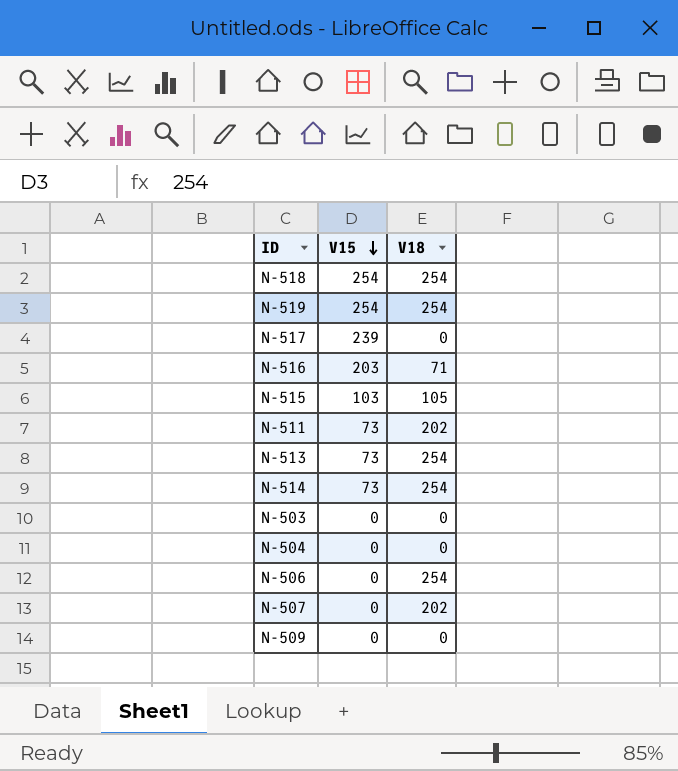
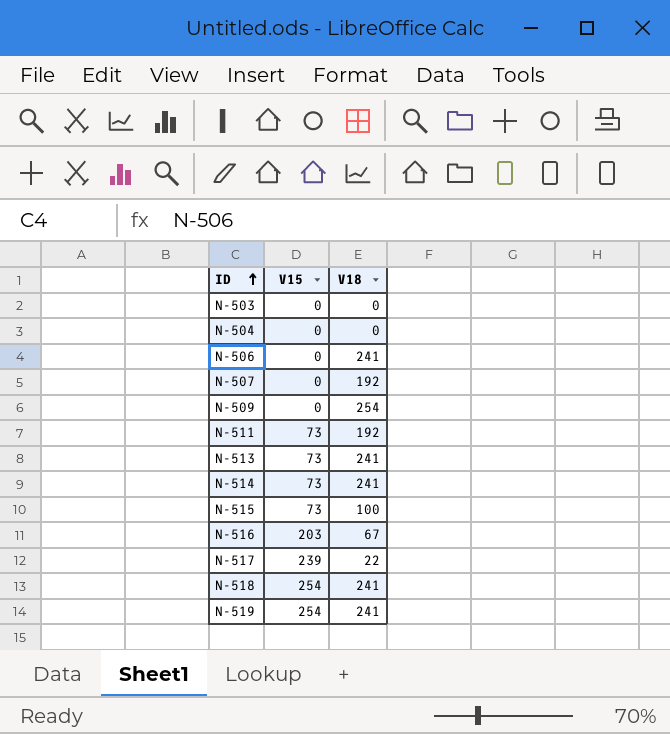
row order: V15 descending -> ID ascending
N-506 | V18: 254 -> 241
N-507 | V18: 202 -> 192
N-509 | V18: 0 -> 254
N-511 | V18: 202 -> 192
N-513 | V18: 254 -> 241
N-514 | V18: 254 -> 241
N-515 | V15: 103 -> 73
N-515 | V18: 105 -> 100
N-516 | V18: 71 -> 67
N-517 | V18: 0 -> 22
N-518 | V18: 254 -> 241
N-519 | V18: 254 -> 241

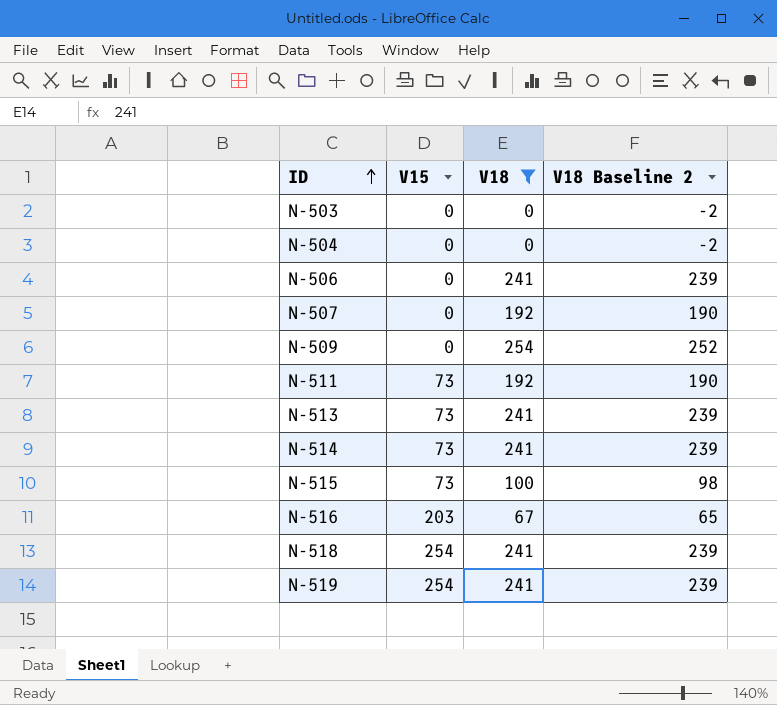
filter: none -> V18 != 22
column V18 Baseline 2 | formula: none -> [V18] - 2

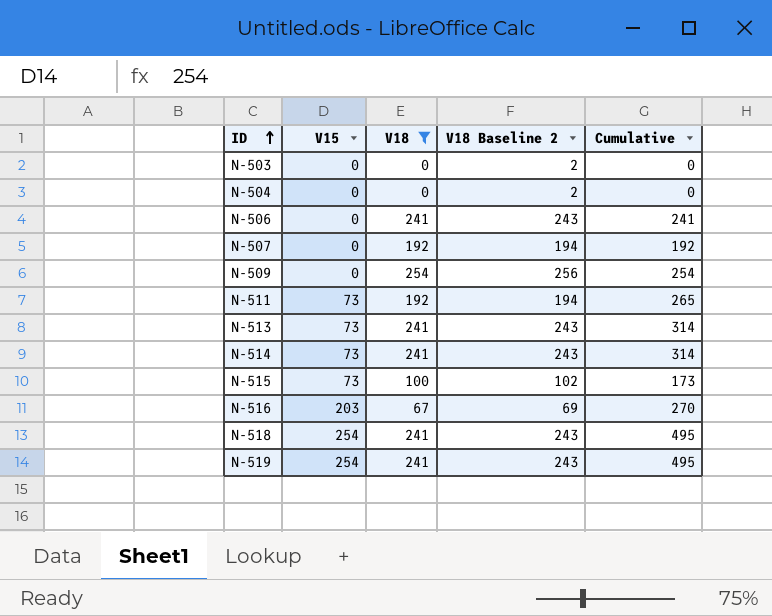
column V18 Baseline 2 | formula: [V18] - 2 -> [V18] + 2
column Cumulative | formula: none -> [V15] + [V18]

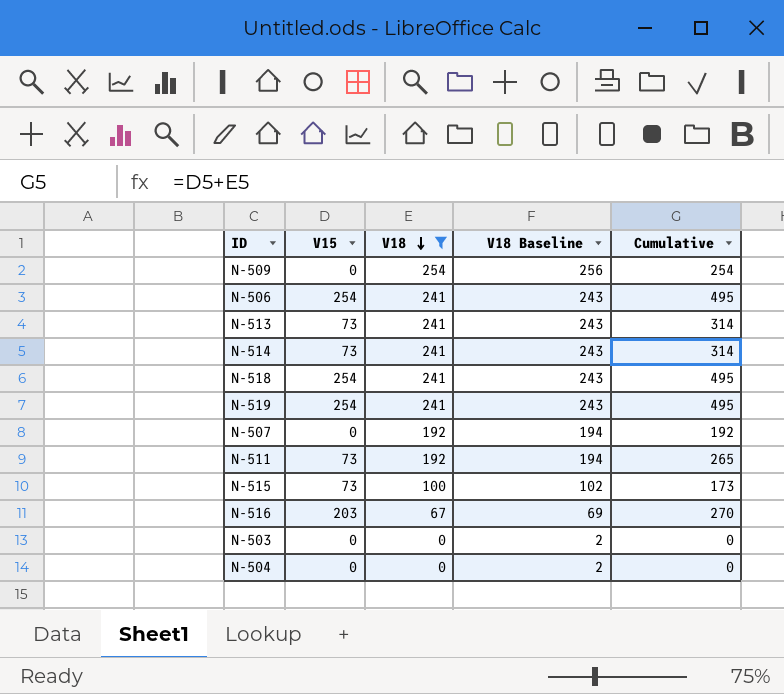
row order: ID ascending -> V18 descending
column name: V18 Baseline 2 -> V18 Baseline
N-506 | V15: 0 -> 254
N-506 | Cumulative: 241 -> 495

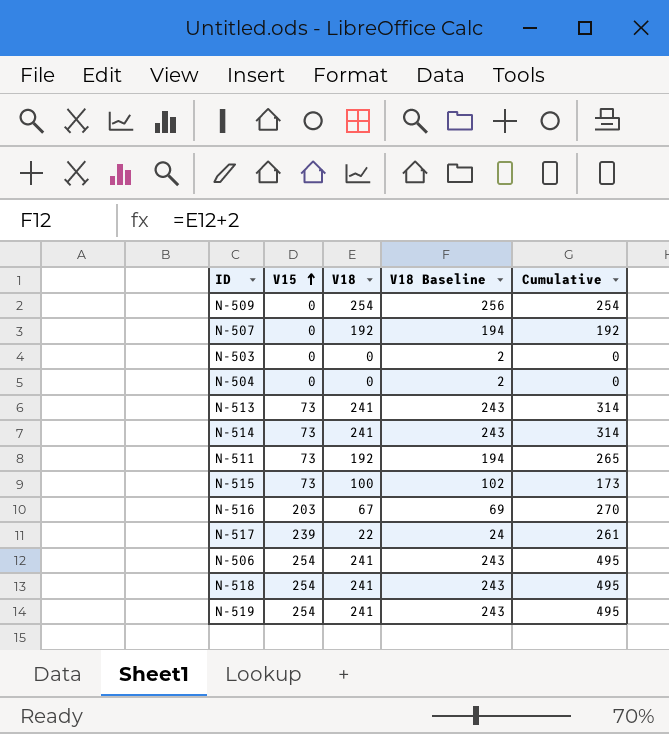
filter: V18 != 22 -> none
row order: V18 descending -> V15 ascending

